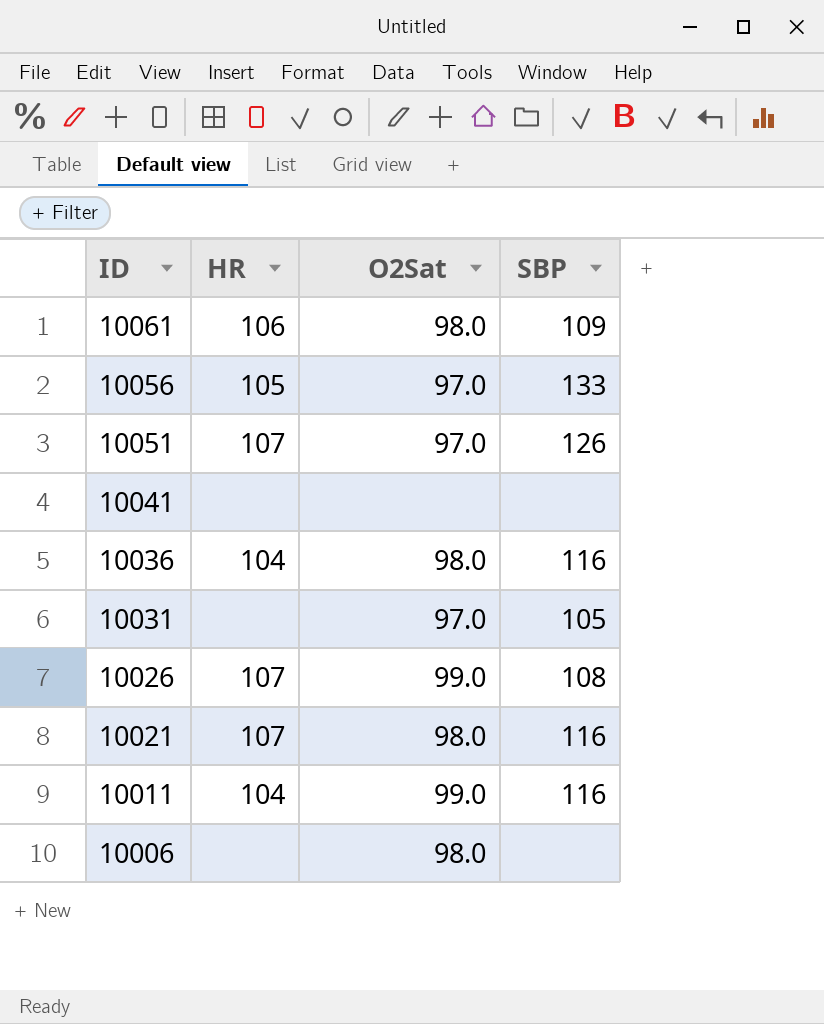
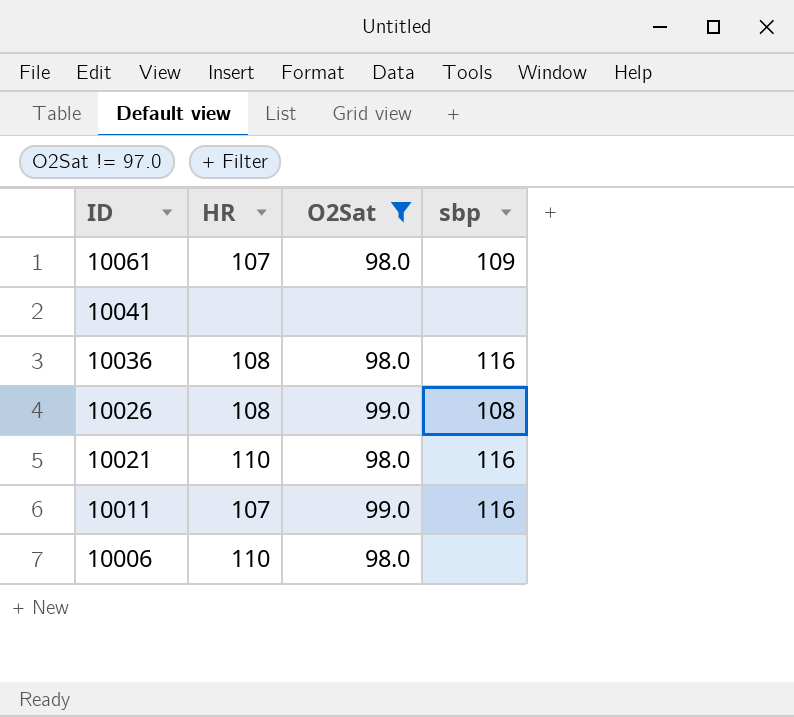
filter: none -> O2Sat != 97.0
column name: SBP -> sbp
10061 | HR: 106 -> 107
10036 | HR: 104 -> 108
10026 | HR: 107 -> 108
10021 | HR: 107 -> 110
10011 | HR: 104 -> 107
10006 | HR: none -> 110

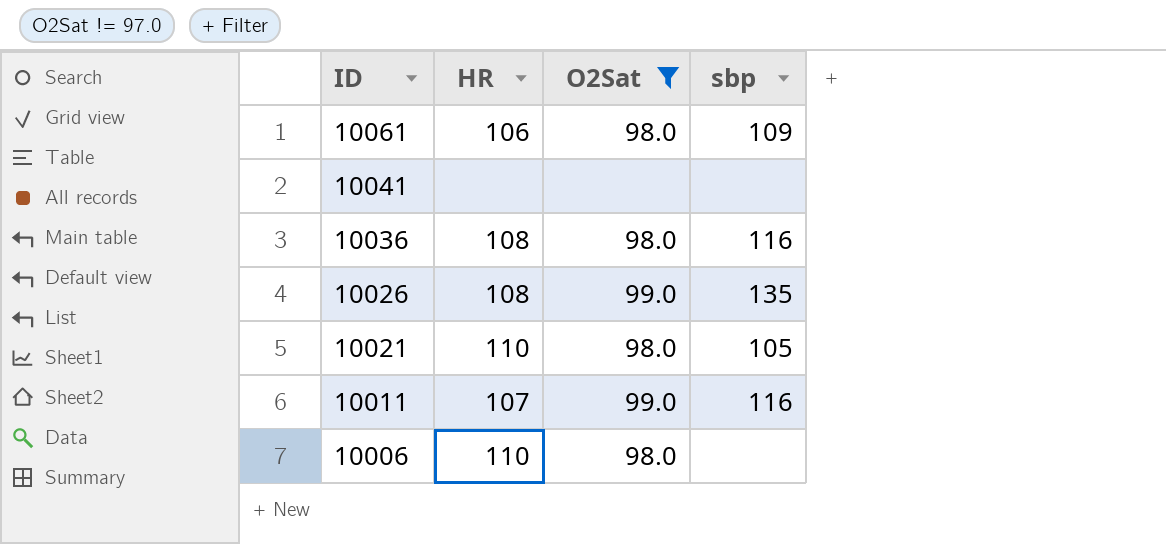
10061 | HR: 107 -> 106
10026 | sbp: 108 -> 135
10021 | sbp: 116 -> 105

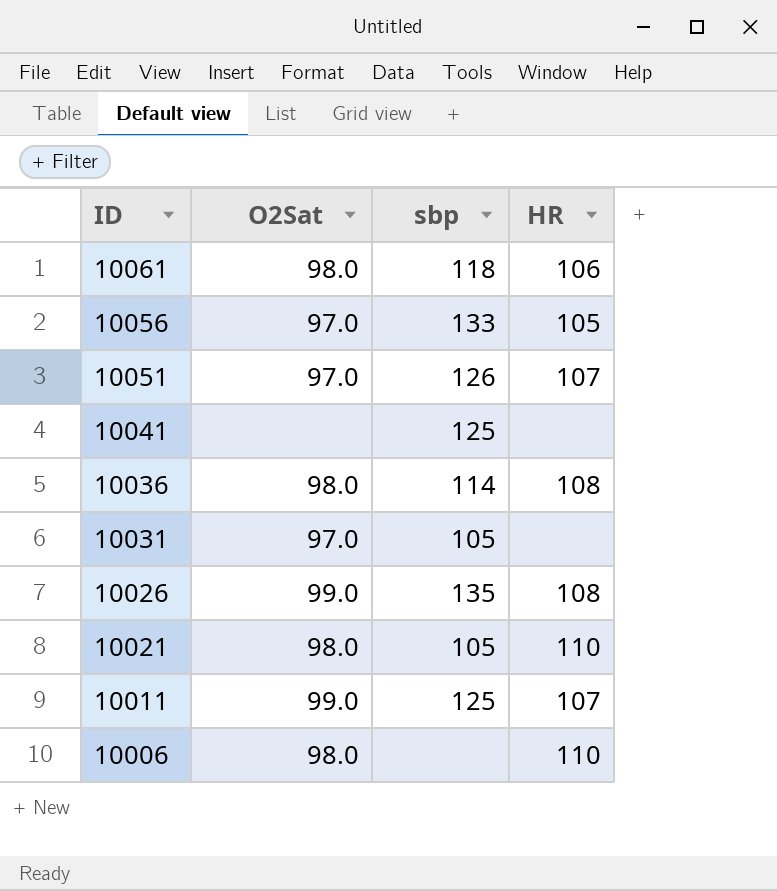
filter: O2Sat != 97.0 -> none
column HR | position: 2 -> 4
10061 | sbp: 109 -> 118
10041 | sbp: none -> 125
10036 | sbp: 116 -> 114
10011 | sbp: 116 -> 125

